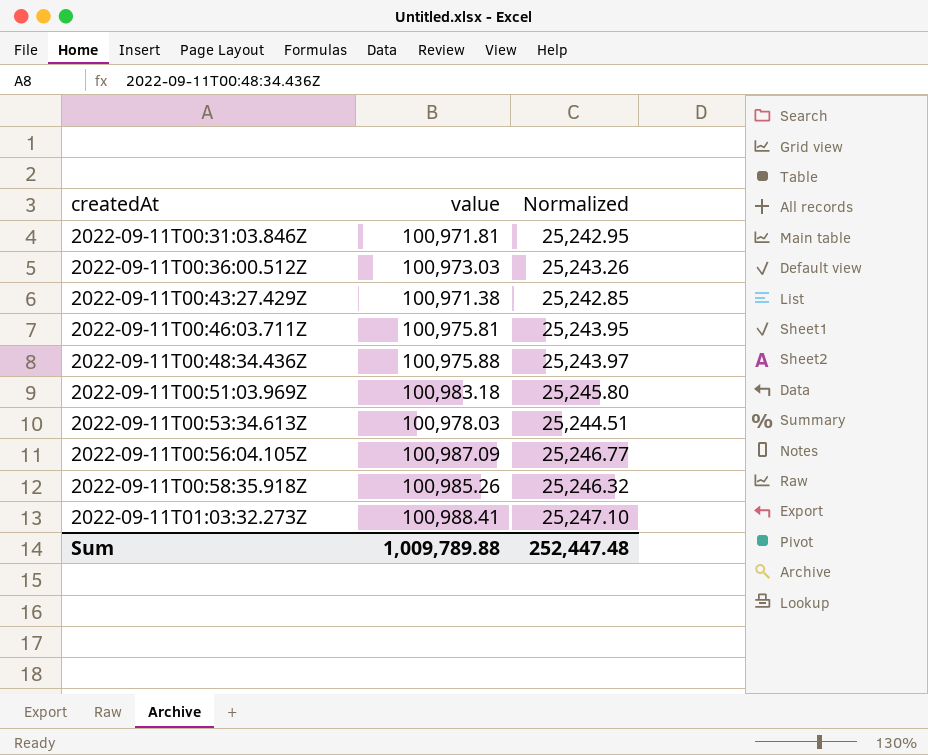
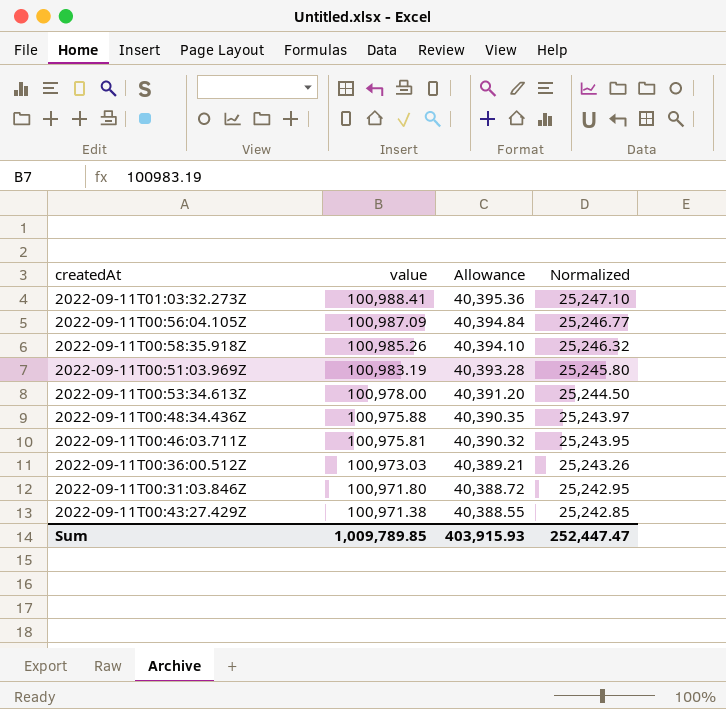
row order: createdAt ascending -> value descending
column Allowance | formula: none -> [value] * 0.4
2022-09-11T00:51:03.969Z | value: 100,983.18 -> 100,983.19
2022-09-11T00:53:34.613Z | value: 100,978.03 -> 100,978.00
2022-09-11T00:53:34.613Z | Normalized: 25,244.51 -> 25,244.50
2022-09-11T00:31:03.846Z | value: 100,971.81 -> 100,971.80
Sum | value: 1,009,789.88 -> 1,009,789.85
Sum | Normalized: 252,447.48 -> 252,447.47

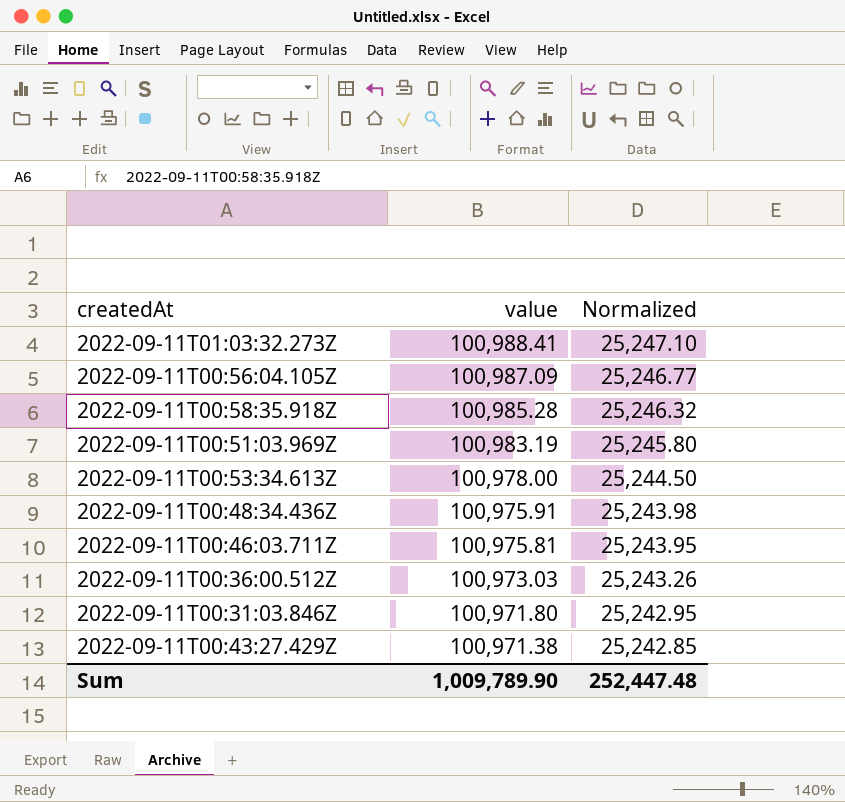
column Allowance | formula: [value] * 0.4 -> none
2022-09-11T00:58:35.918Z | value: 100,985.26 -> 100,985.28
2022-09-11T00:48:34.436Z | value: 100,975.88 -> 100,975.91
2022-09-11T00:48:34.436Z | Normalized: 25,243.97 -> 25,243.98
Sum | value: 1,009,789.85 -> 1,009,789.90
Sum | Normalized: 252,447.47 -> 252,447.48

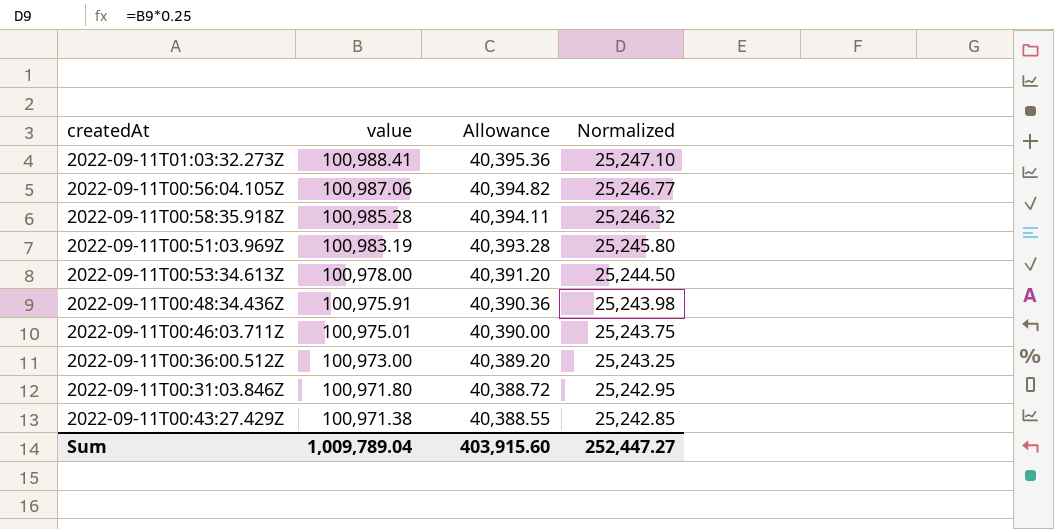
column Allowance | formula: none -> [value] * 0.4
2022-09-11T00:56:04.105Z | value: 100,987.09 -> 100,987.06
2022-09-11T00:46:03.711Z | value: 100,975.81 -> 100,975.01
2022-09-11T00:46:03.711Z | Normalized: 25,243.95 -> 25,243.75
2022-09-11T00:36:00.512Z | value: 100,973.03 -> 100,973.00
2022-09-11T00:36:00.512Z | Normalized: 25,243.26 -> 25,243.25
Sum | value: 1,009,789.90 -> 1,009,789.04
Sum | Normalized: 252,447.48 -> 252,447.27

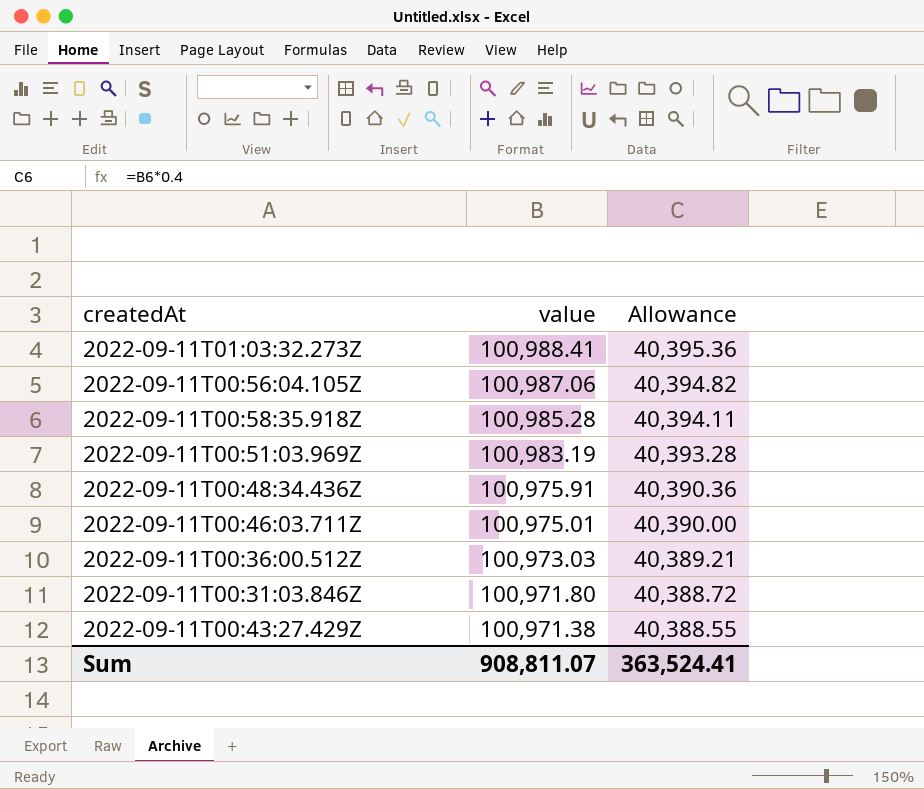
column Normalized | formula: [value] * 0.25 -> none
row 2022-09-11T00:53:34.613Z: 100,978.00 | 40,391.20 | 25,244.50 -> none
2022-09-11T00:36:00.512Z | value: 100,973.00 -> 100,973.03
2022-09-11T00:36:00.512Z | Allowance: 40,389.20 -> 40,389.21
Sum | value: 1,009,789.04 -> 908,811.07
Sum | Allowance: 403,915.60 -> 363,524.41

